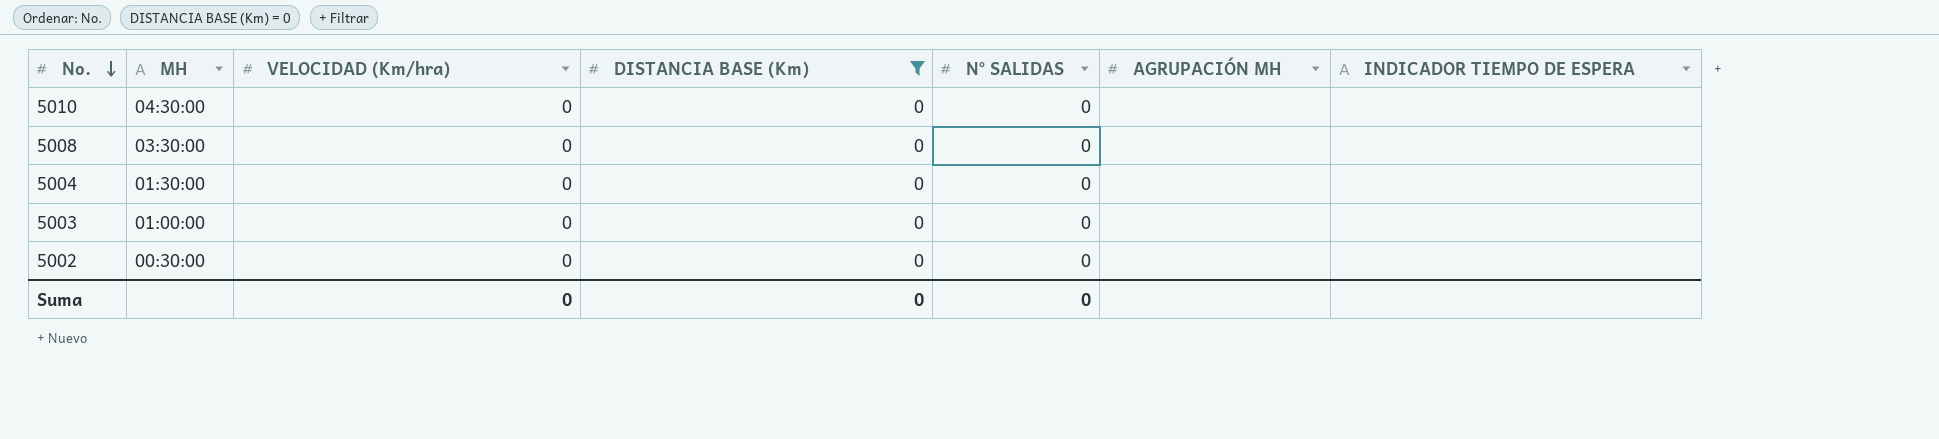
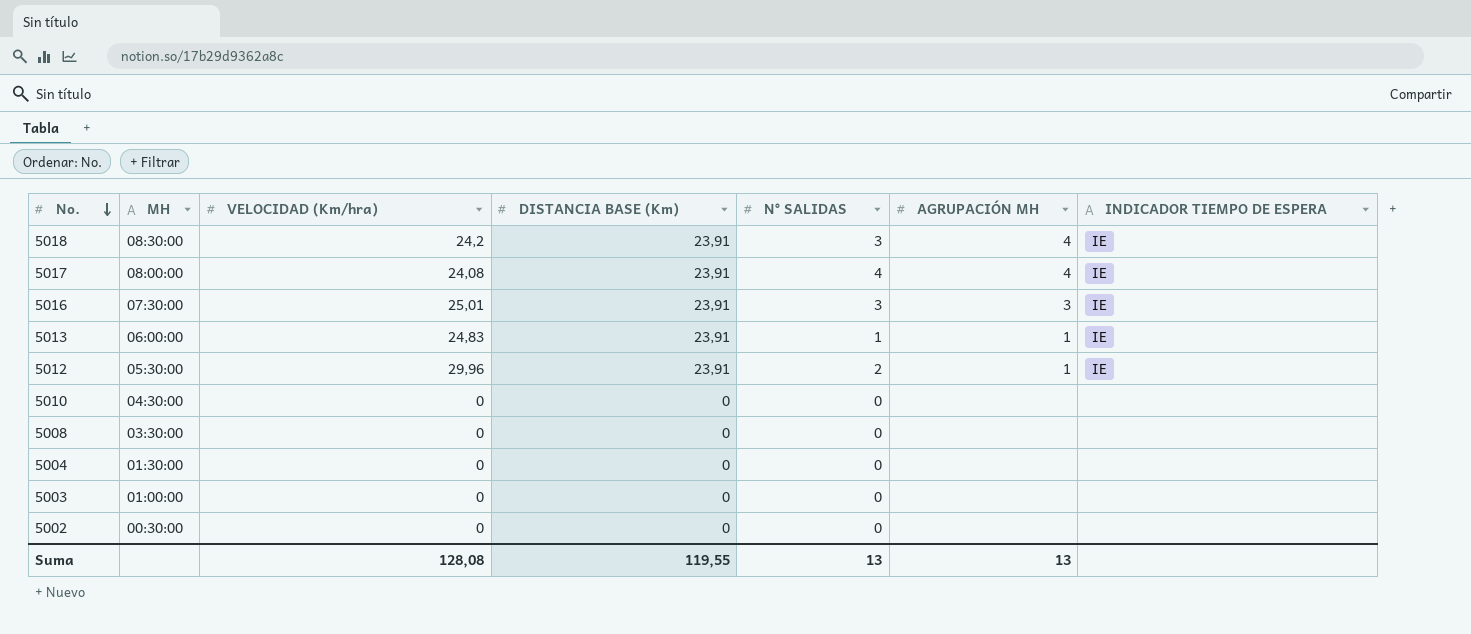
filter: DISTANCIA BASE (Km) = 0 -> none
Suma | VELOCIDAD (Km/hra): 0 -> 128,08
Suma | DISTANCIA BASE (Km): 0 -> 119,55
Suma | N° SALIDAS: 0 -> 13
Suma | AGRUPACIÓN MH: none -> 13

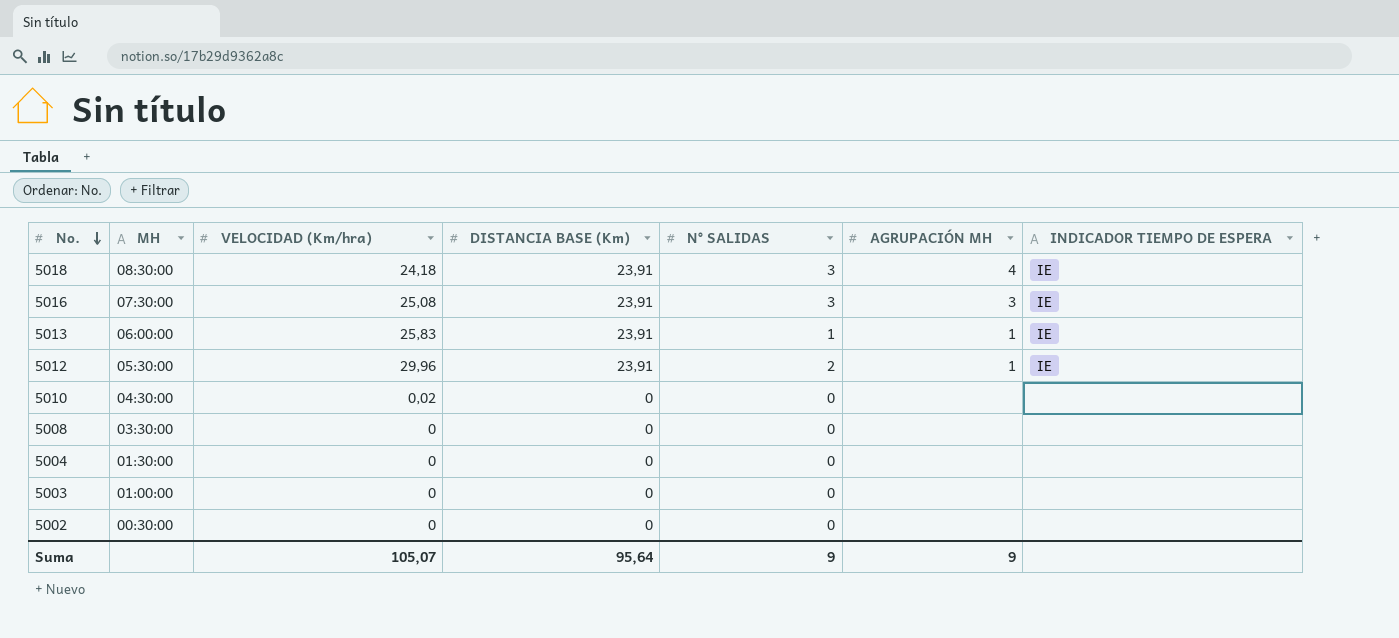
row 5017: 08:00:00 | 24,08 | 23,91 | 4 | 4 | IE -> none
5018 | VELOCIDAD (Km/hra): 24,2 -> 24,18
5016 | VELOCIDAD (Km/hra): 25,01 -> 25,08
5013 | VELOCIDAD (Km/hra): 24,83 -> 25,83
5010 | VELOCIDAD (Km/hra): 0 -> 0,02
Suma | VELOCIDAD (Km/hra): 128,08 -> 105,07
Suma | DISTANCIA BASE (Km): 119,55 -> 95,64
Suma | N° SALIDAS: 13 -> 9
Suma | AGRUPACIÓN MH: 13 -> 9

